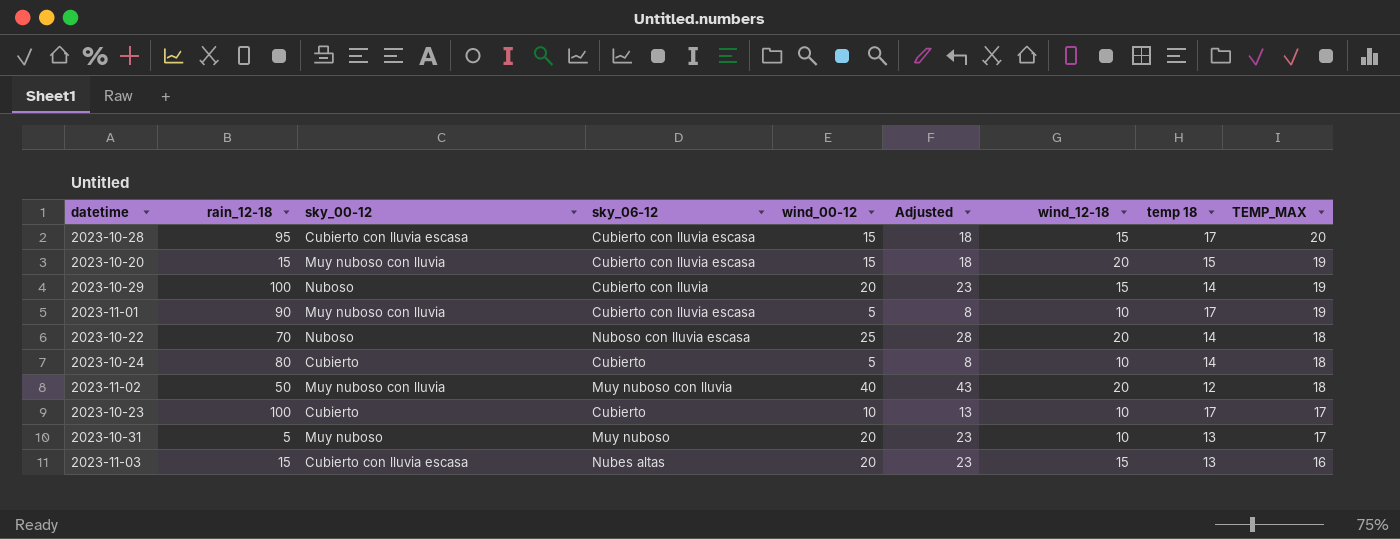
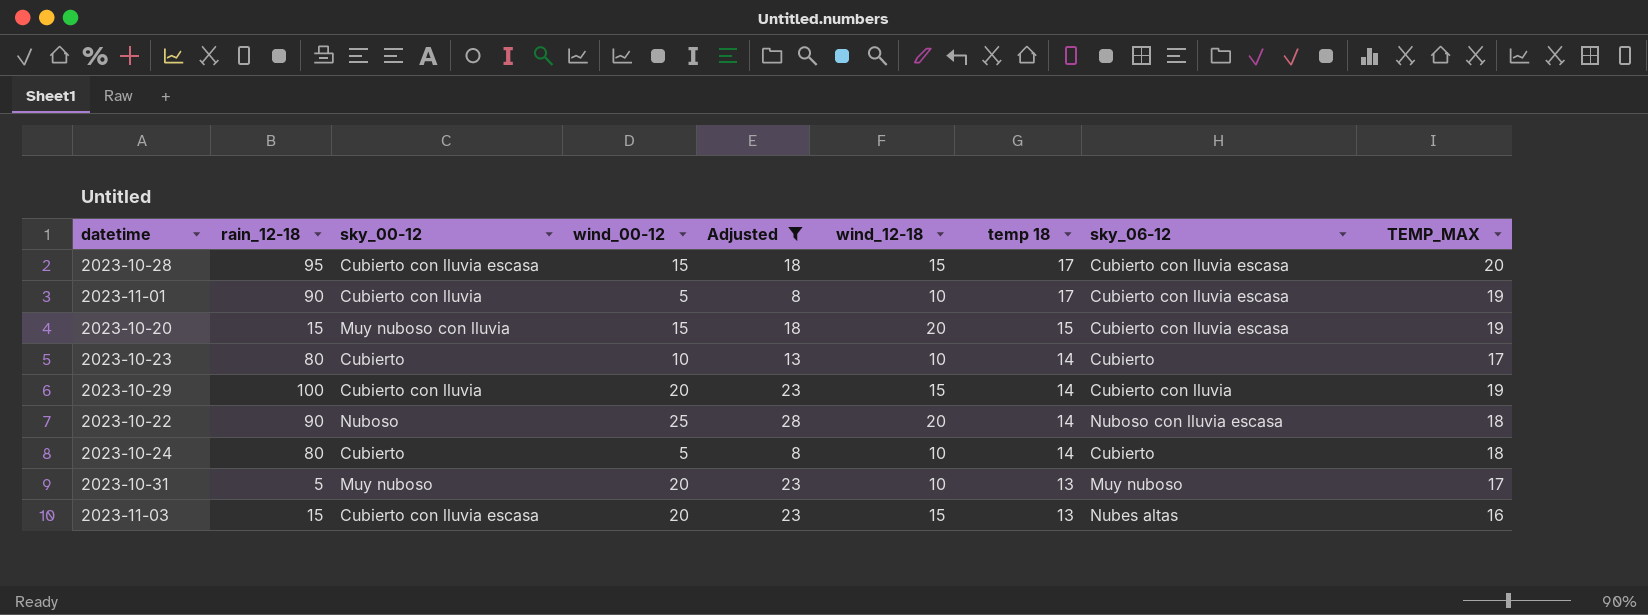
filter: none -> Adjusted != 43
row order: TEMP_MAX descending -> temp 18 descending
column sky_06-12 | position: 4 -> 8
2023-11-01 | sky_00-12: Muy nuboso con lluvia -> Cubierto con lluvia
2023-10-23 | rain_12-18: 100 -> 80
2023-10-23 | temp 18: 17 -> 14
2023-10-29 | sky_00-12: Nuboso -> Cubierto con lluvia
2023-10-22 | rain_12-18: 70 -> 90

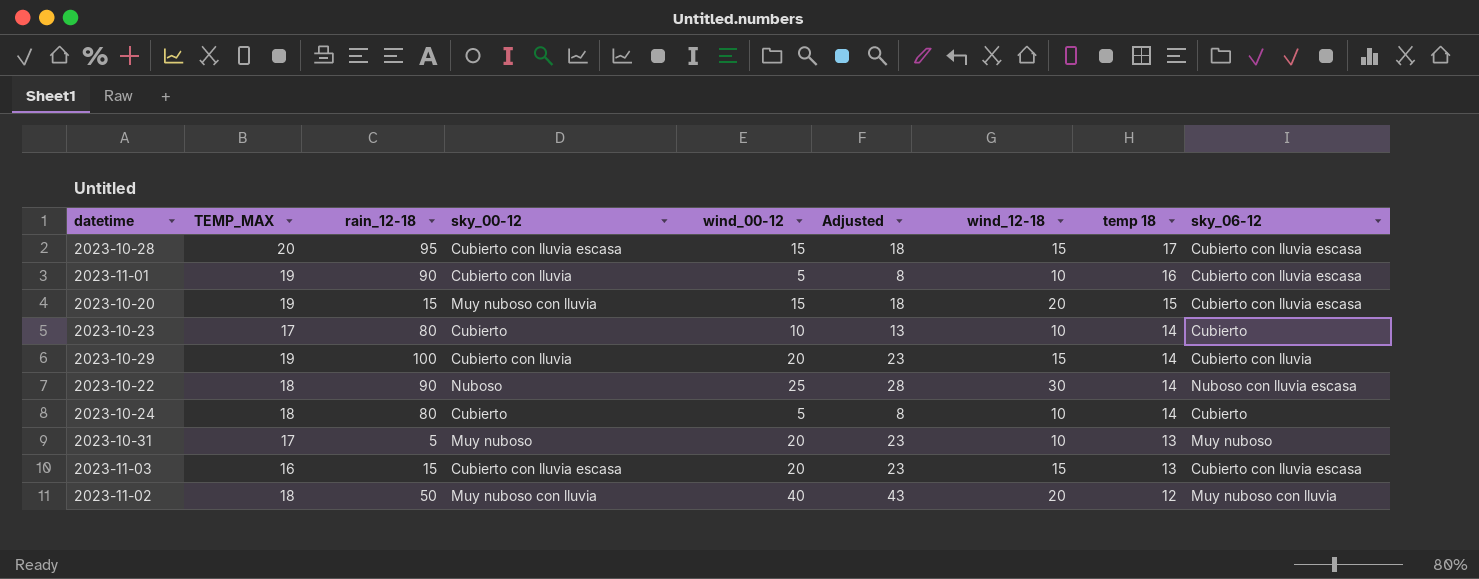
filter: Adjusted != 43 -> none
column TEMP_MAX | position: 9 -> 2
2023-11-01 | temp 18: 17 -> 16
2023-10-22 | wind_12-18: 20 -> 30
2023-11-03 | sky_06-12: Nubes altas -> Cubierto con lluvia escasa

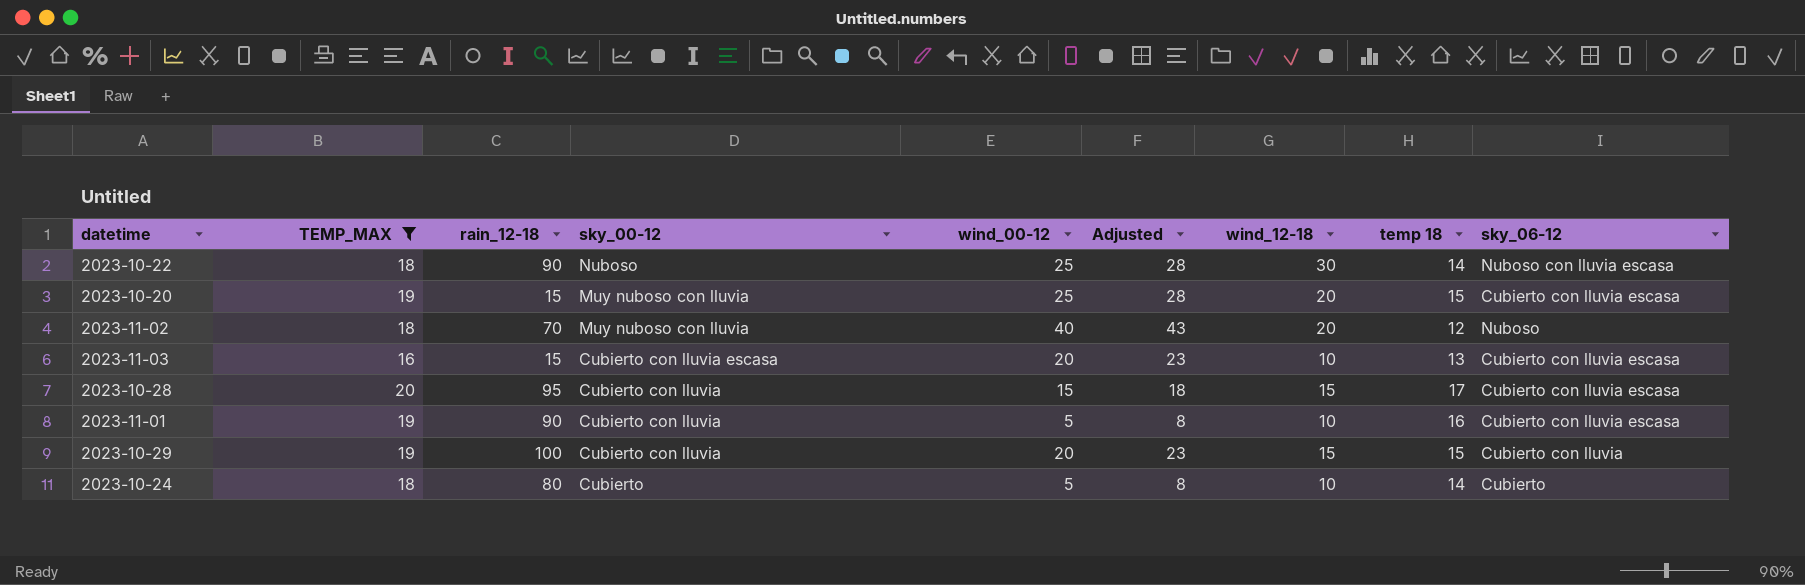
filter: none -> TEMP_MAX != 17
row order: temp 18 descending -> sky_00-12 descending
2023-10-20 | wind_00-12: 15 -> 25
2023-10-20 | Adjusted: 18 -> 28
2023-11-02 | rain_12-18: 50 -> 70
2023-11-02 | sky_06-12: Muy nuboso con lluvia -> Nuboso
2023-11-03 | wind_12-18: 15 -> 10
2023-10-28 | sky_00-12: Cubierto con lluvia escasa -> Cubierto con lluvia
2023-10-29 | temp 18: 14 -> 15

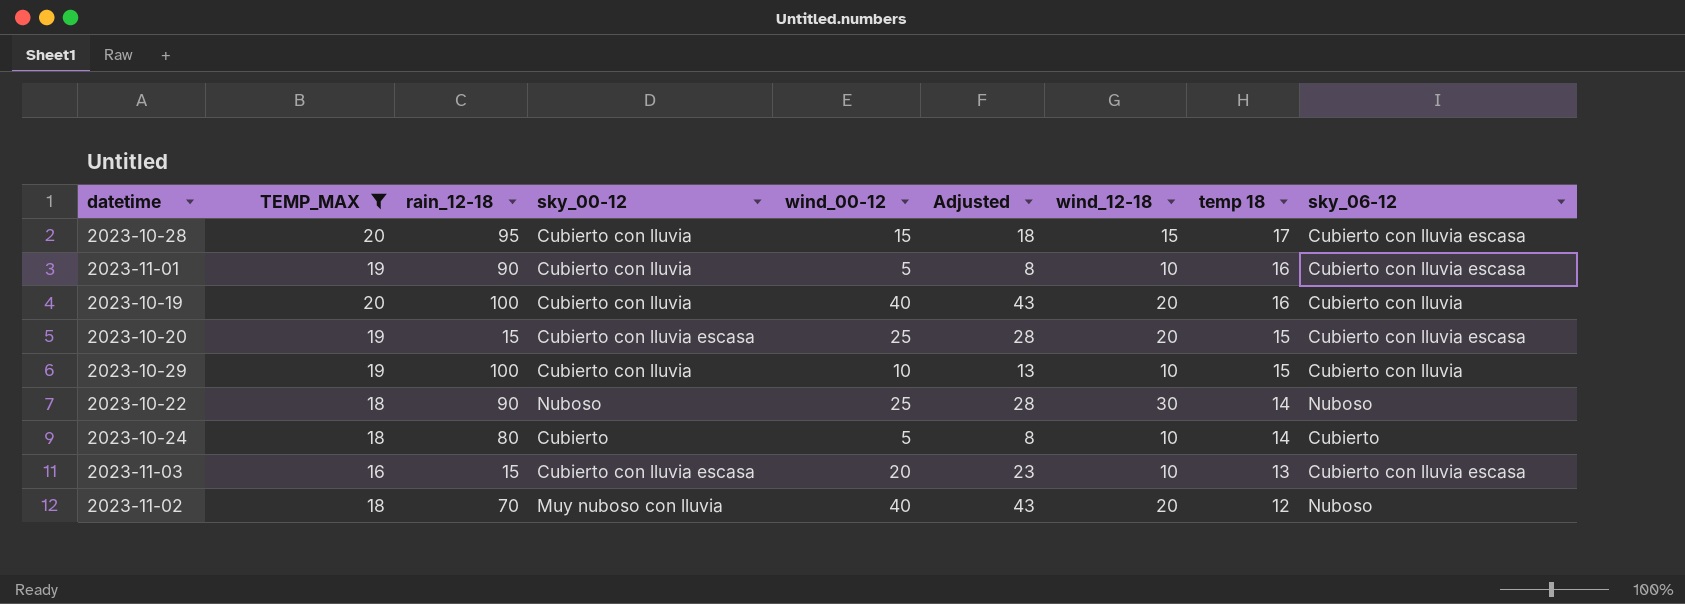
row order: sky_00-12 descending -> temp 18 descending
row 2023-10-19: none -> 20 | 100 | Cubierto con lluvia | 40 | 43 | 20 | 16 | Cubierto con lluvia
2023-10-20 | sky_00-12: Muy nuboso con lluvia -> Cubierto con lluvia escasa
2023-10-29 | wind_00-12: 20 -> 10
2023-10-29 | Adjusted: 23 -> 13
2023-10-29 | wind_12-18: 15 -> 10
2023-10-22 | sky_06-12: Nuboso con lluvia escasa -> Nuboso

